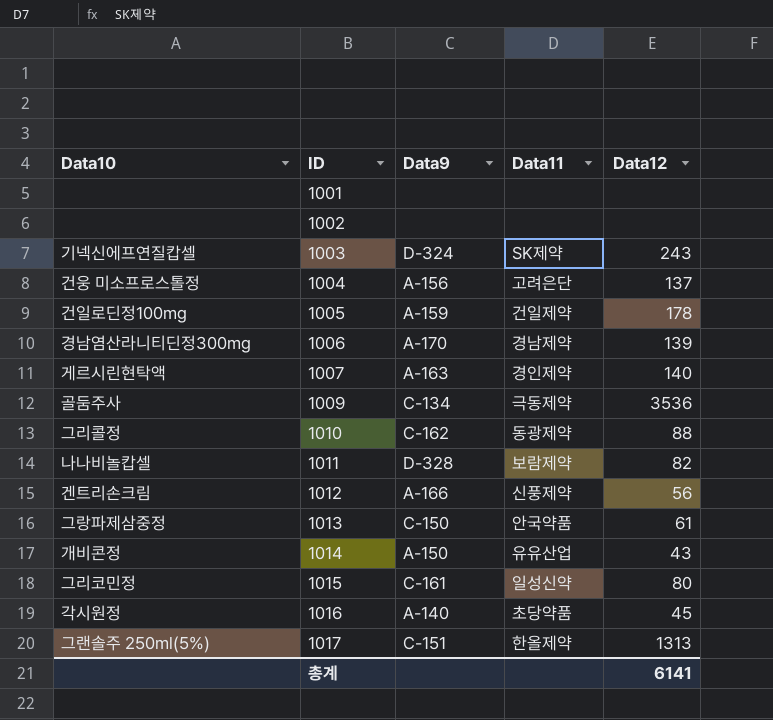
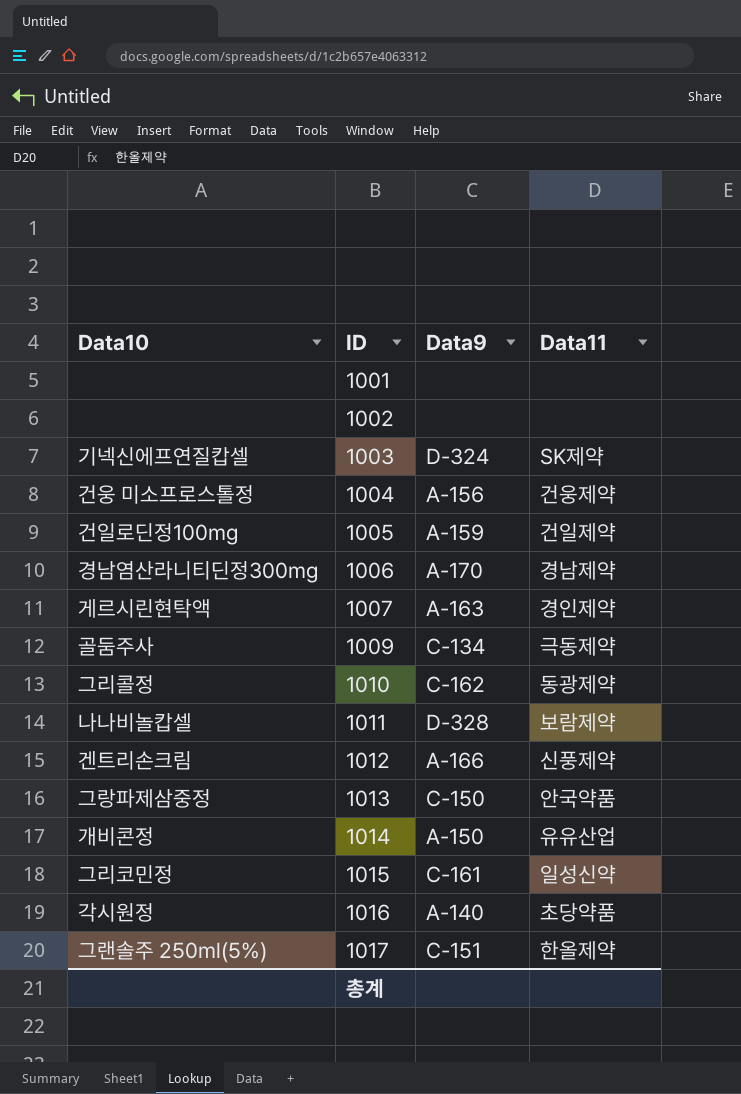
column Data12 | position: 5 -> none
1004 | Data11: 고려은단 -> 건웅제약

